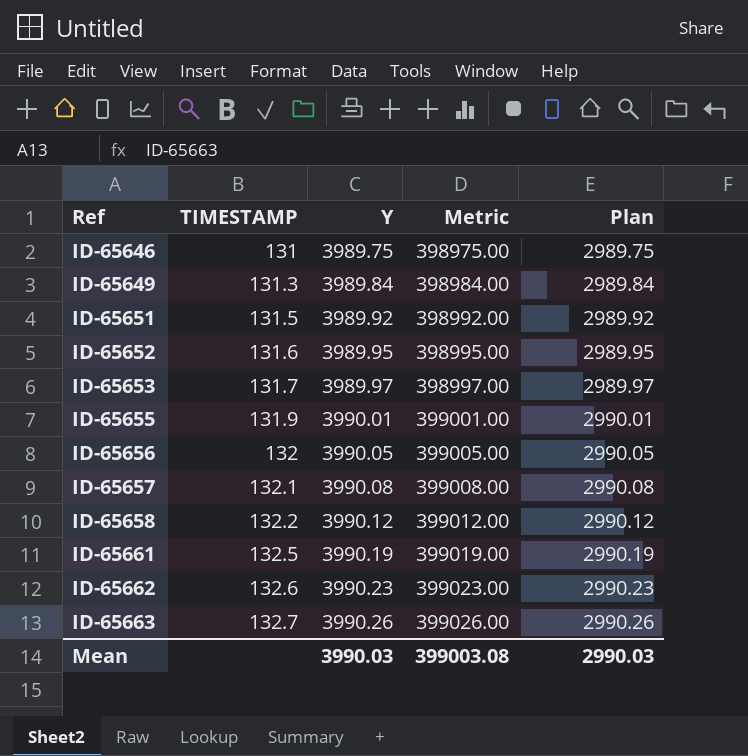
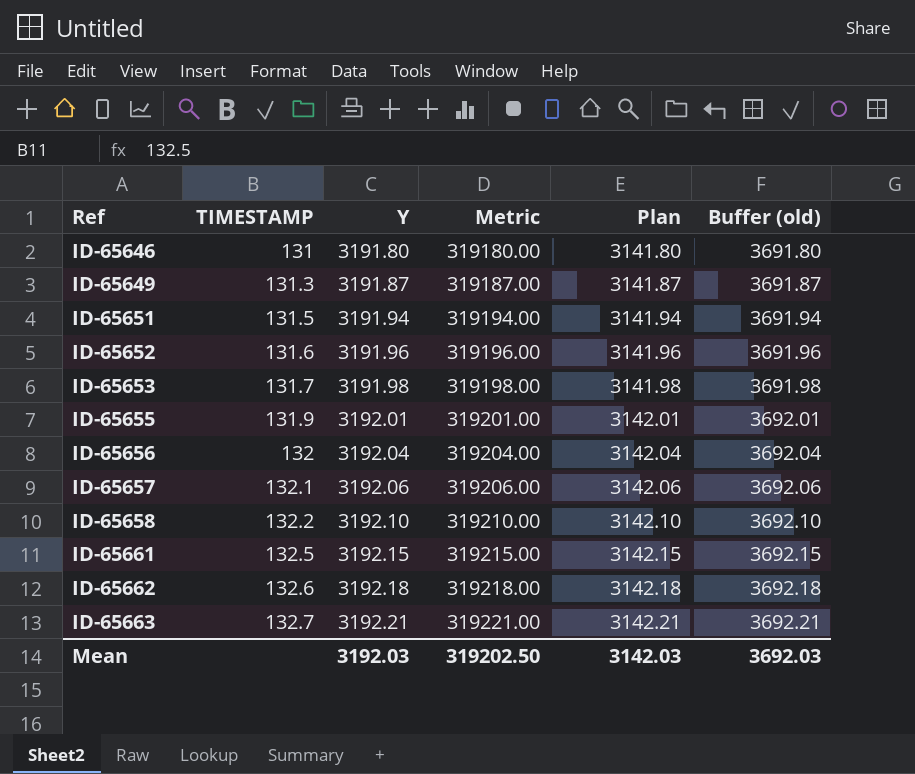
column Plan | formula: [Y] - 1000 -> [Y] - 50
column Buffer (old) | formula: none -> [Y] + 500
ID-65646 | Y: 3989.75 -> 3191.80
ID-65646 | Metric: 398975.00 -> 319180.00
ID-65649 | Y: 3989.84 -> 3191.87
ID-65649 | Metric: 398984.00 -> 319187.00
ID-65651 | Y: 3989.92 -> 3191.94
ID-65651 | Metric: 398992.00 -> 319194.00
ID-65652 | Y: 3989.95 -> 3191.96
ID-65652 | Metric: 398995.00 -> 319196.00
ID-65653 | Y: 3989.97 -> 3191.98
ID-65653 | Metric: 398997.00 -> 319198.00
ID-65655 | Y: 3990.01 -> 3192.01
ID-65655 | Metric: 399001.00 -> 319201.00
ID-65656 | Y: 3990.05 -> 3192.04
ID-65656 | Metric: 399005.00 -> 319204.00
ID-65657 | Y: 3990.08 -> 3192.06
ID-65657 | Metric: 399008.00 -> 319206.00
ID-65658 | Y: 3990.12 -> 3192.10
ID-65658 | Metric: 399012.00 -> 319210.00
ID-65661 | Y: 3990.19 -> 3192.15
ID-65661 | Metric: 399019.00 -> 319215.00
ID-65662 | Y: 3990.23 -> 3192.18
ID-65662 | Metric: 399023.00 -> 319218.00
ID-65663 | Y: 3990.26 -> 3192.21
ID-65663 | Metric: 399026.00 -> 319221.00
Mean | Y: 3990.03 -> 3192.03
Mean | Metric: 399003.08 -> 319202.50
Mean | Plan: 2990.03 -> 3142.03

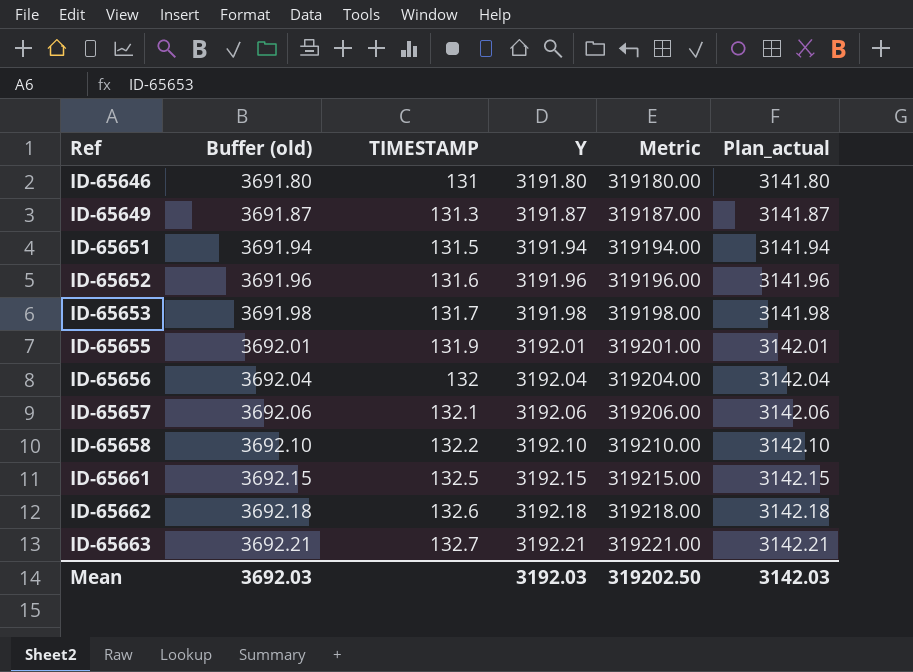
column Buffer (old) | position: 6 -> 2
column name: Plan -> Plan_actual

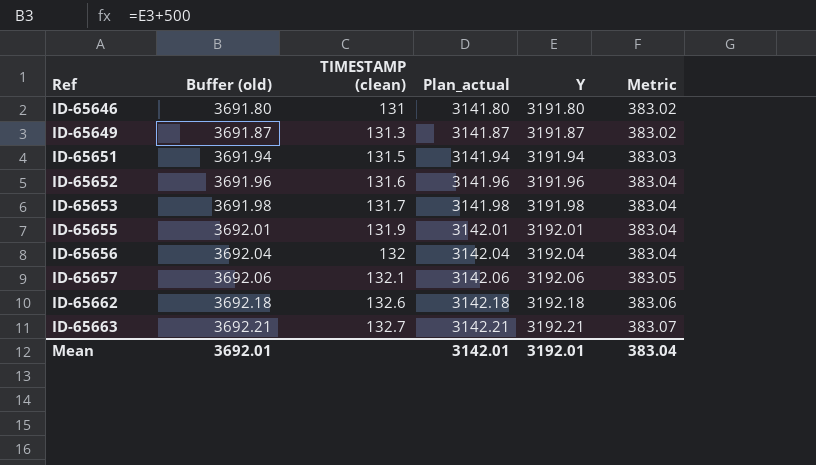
column name: TIMESTAMP -> TIMESTAMP (clean)
column Plan_actual | position: 6 -> 4
column Metric | formula: [Y] * 100 -> [Y] * 0.12
row ID-65658: 3692.10 | 132.2 | 3192.10 | 319210.00 | 3142.10 -> none
row ID-65661: 3692.15 | 132.5 | 3192.15 | 319215.00 | 3142.15 -> none
Mean | Buffer (old): 3692.03 -> 3692.01
Mean | Plan_actual: 3142.03 -> 3142.01
Mean | Y: 3192.03 -> 3192.01
Mean | Metric: 319202.50 -> 383.04

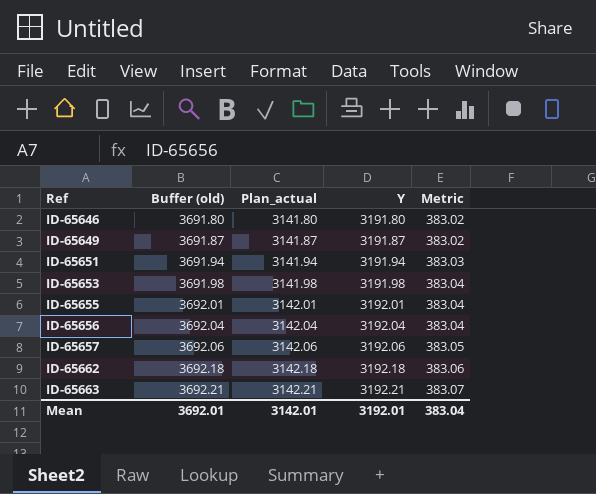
column TIMESTAMP (clean) | position: 3 -> none
row ID-65652: 3691.96 | 131.6 | 3141.96 | 3191.96 | 383.04 -> none

